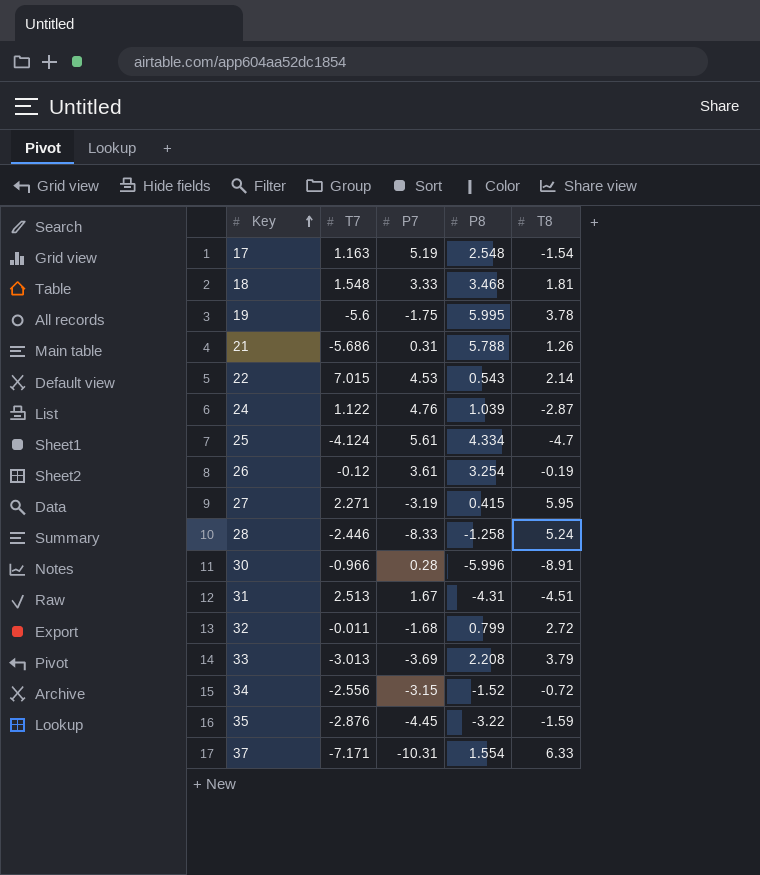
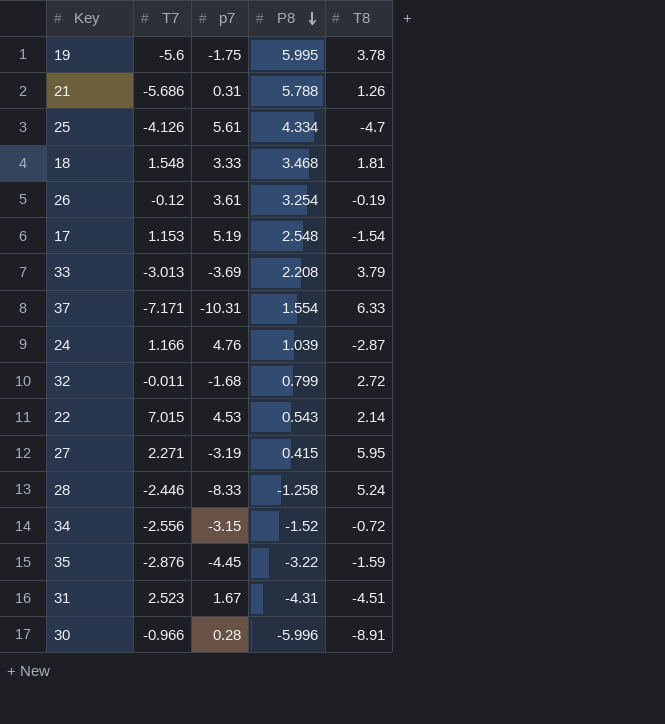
row order: Key ascending -> P8 descending
column name: P7 -> p7
25 | T7: -4.124 -> -4.126
17 | T7: 1.163 -> 1.153
24 | T7: 1.122 -> 1.166
31 | T7: 2.513 -> 2.523

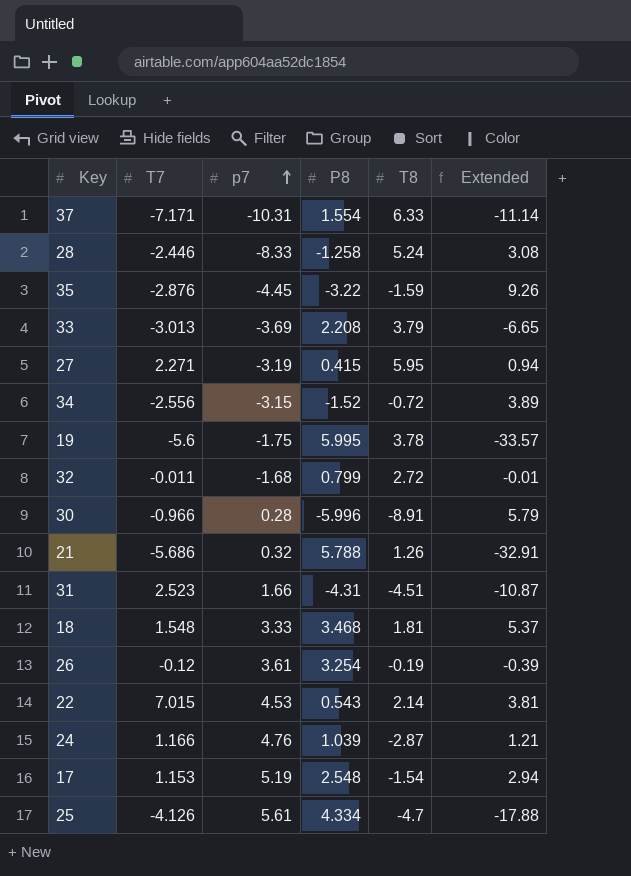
row order: P8 descending -> p7 ascending
column Extended | formula: none -> [T7] * [P8]
21 | p7: 0.31 -> 0.32
31 | p7: 1.67 -> 1.66

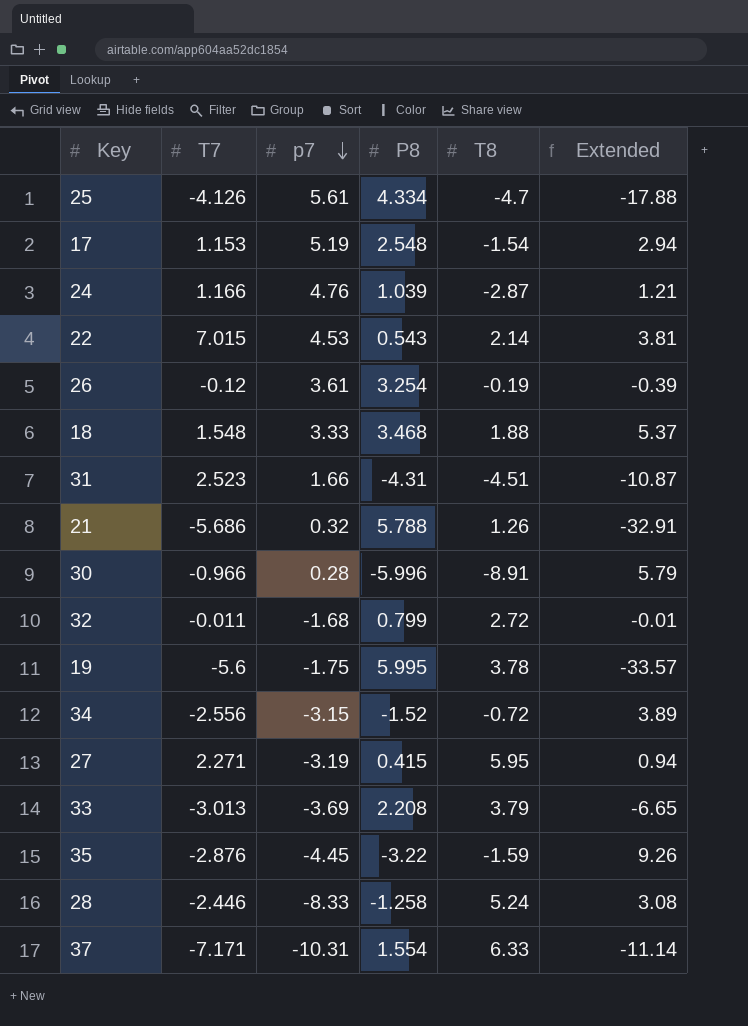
row order: p7 ascending -> p7 descending
18 | T8: 1.81 -> 1.88

